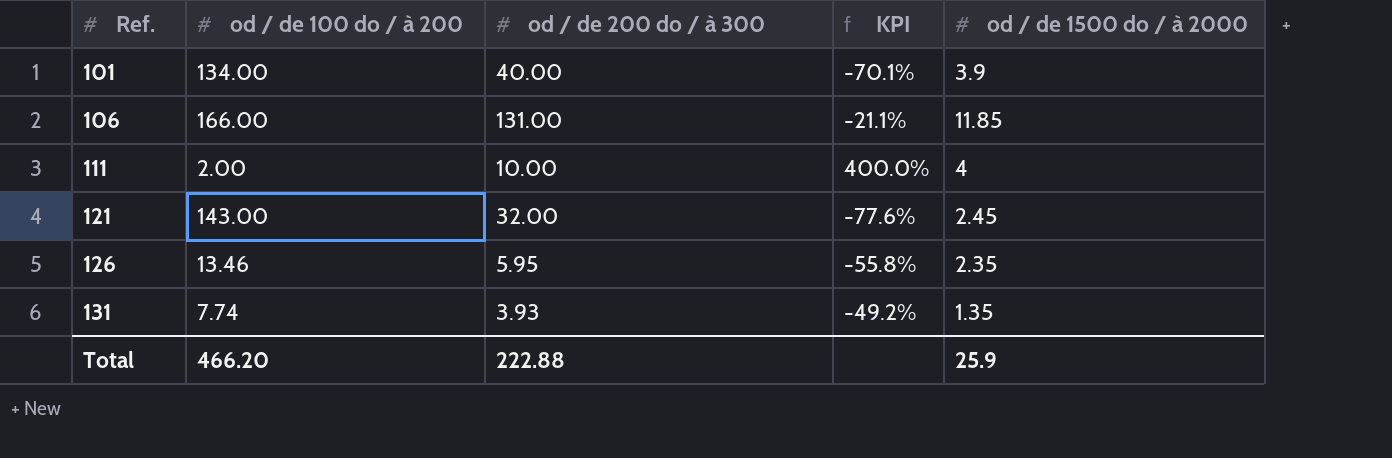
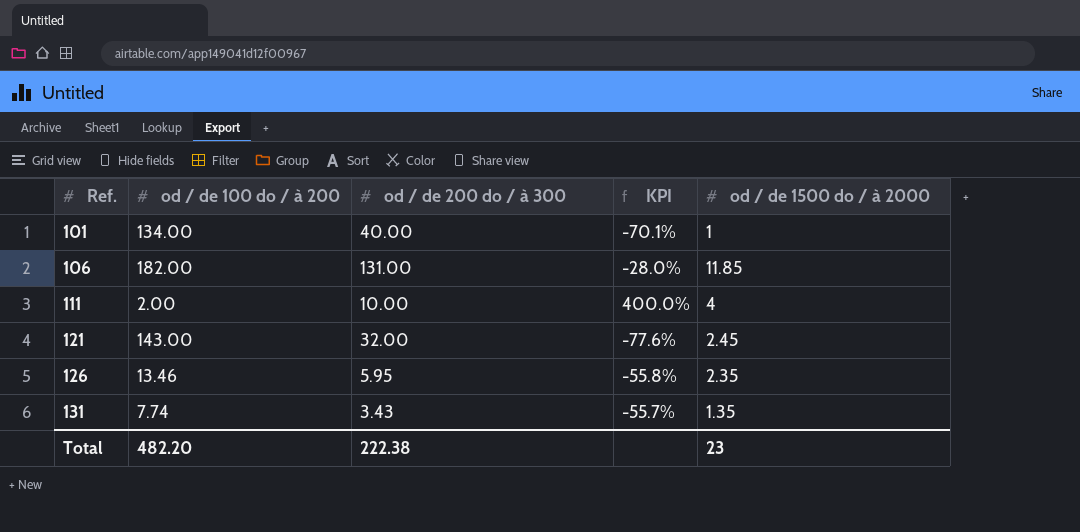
101 | od / de 1500 do / à 2000: 3.9 -> 1
106 | od / de 100 do / à 200: 166.00 -> 182.00
106 | KPI: -21.1% -> -28.0%
131 | od / de 200 do / à 300: 3.93 -> 3.43
131 | KPI: -49.2% -> -55.7%
Total | od / de 100 do / à 200: 466.20 -> 482.20
Total | od / de 200 do / à 300: 222.88 -> 222.38
Total | od / de 1500 do / à 2000: 25.9 -> 23

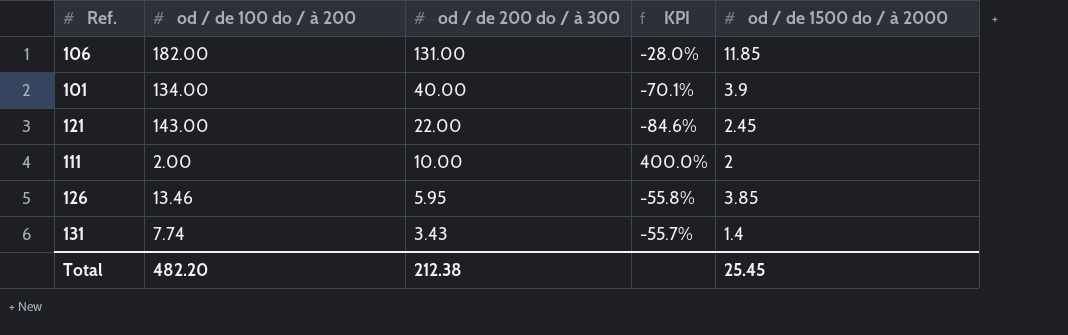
row order: Ref. ascending -> od / de 200 do / à 300 descending
101 | od / de 1500 do / à 2000: 1 -> 3.9
121 | od / de 200 do / à 300: 32.00 -> 22.00
121 | KPI: -77.6% -> -84.6%
111 | od / de 1500 do / à 2000: 4 -> 2
126 | od / de 1500 do / à 2000: 2.35 -> 3.85
131 | od / de 1500 do / à 2000: 1.35 -> 1.4
Total | od / de 200 do / à 300: 222.38 -> 212.38
Total | od / de 1500 do / à 2000: 23 -> 25.45

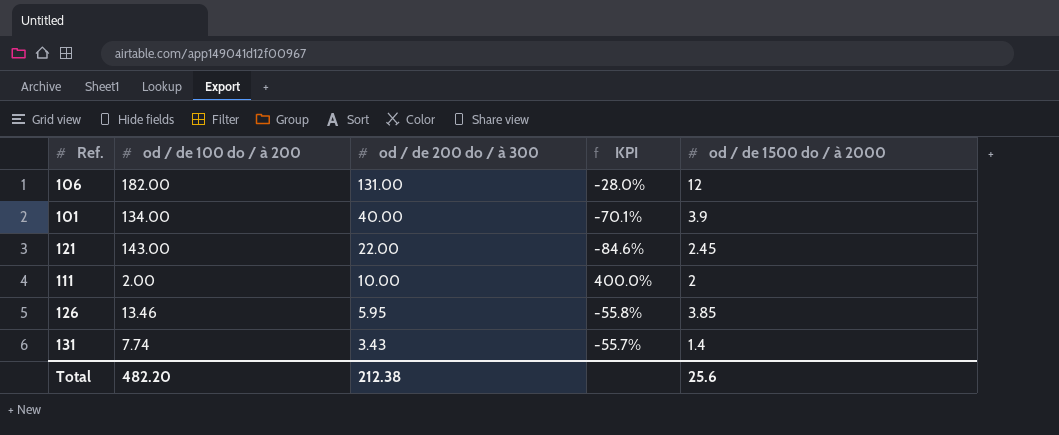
106 | od / de 1500 do / à 2000: 11.85 -> 12
Total | od / de 1500 do / à 2000: 25.45 -> 25.6

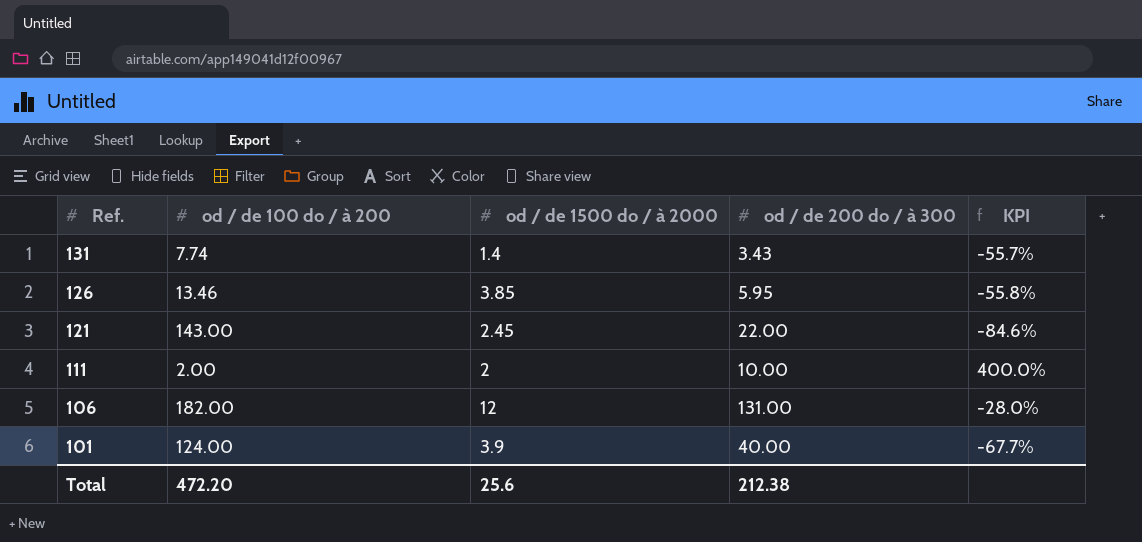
row order: od / de 200 do / à 300 descending -> Ref. descending
column od / de 1500 do / à 2000 | position: 5 -> 3
101 | od / de 100 do / à 200: 134.00 -> 124.00
101 | KPI: -70.1% -> -67.7%
Total | od / de 100 do / à 200: 482.20 -> 472.20

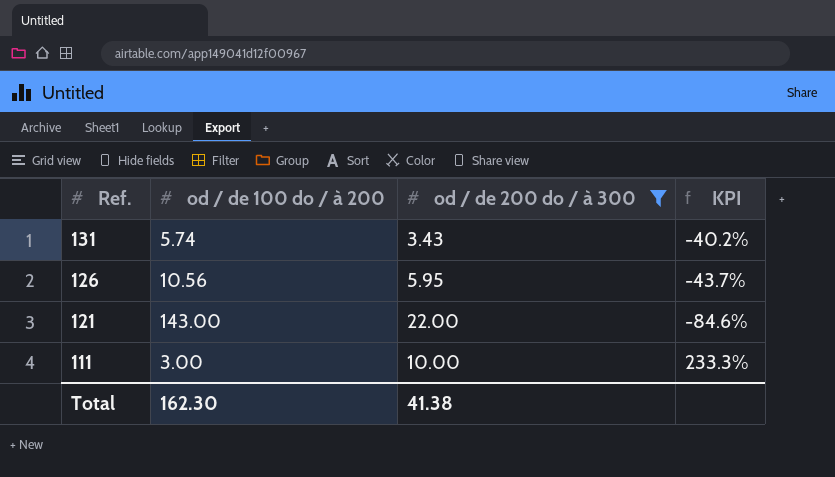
filter: none -> od / de 200 do / à 300 <= 22.00
column od / de 1500 do / à 2000 | position: 3 -> none
131 | od / de 100 do / à 200: 7.74 -> 5.74
131 | KPI: -55.7% -> -40.2%
126 | od / de 100 do / à 200: 13.46 -> 10.56
126 | KPI: -55.8% -> -43.7%
111 | od / de 100 do / à 200: 2.00 -> 3.00
111 | KPI: 400.0% -> 233.3%
Total | od / de 100 do / à 200: 472.20 -> 162.30
Total | od / de 200 do / à 300: 212.38 -> 41.38

